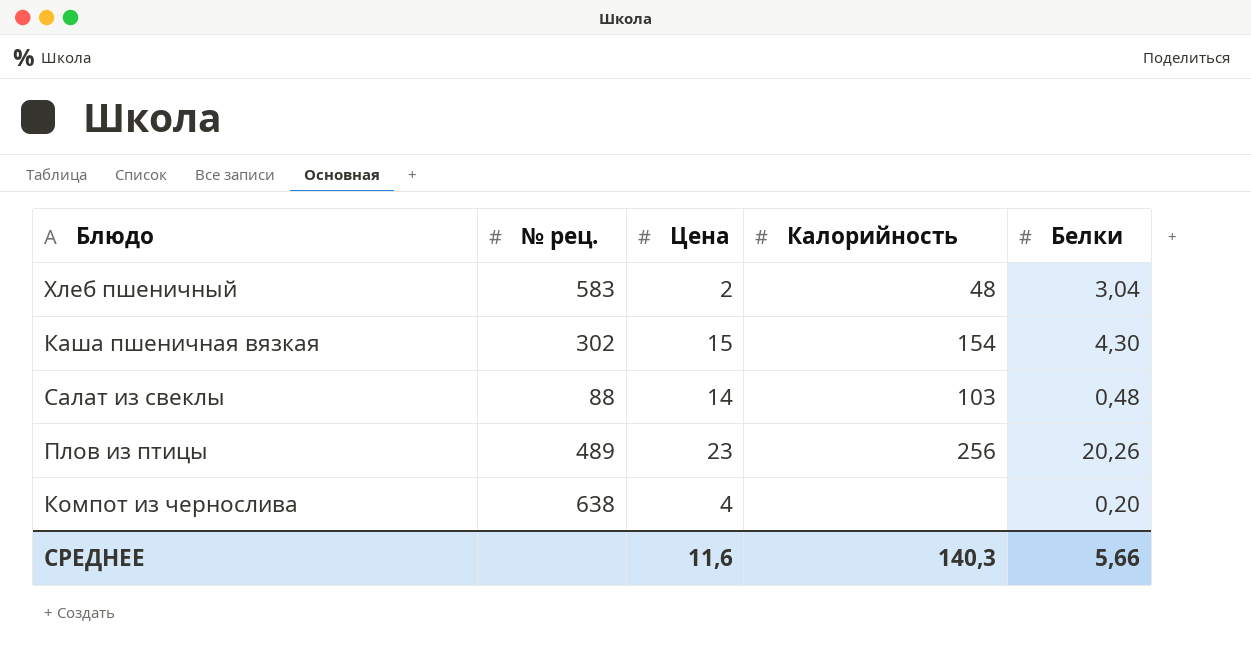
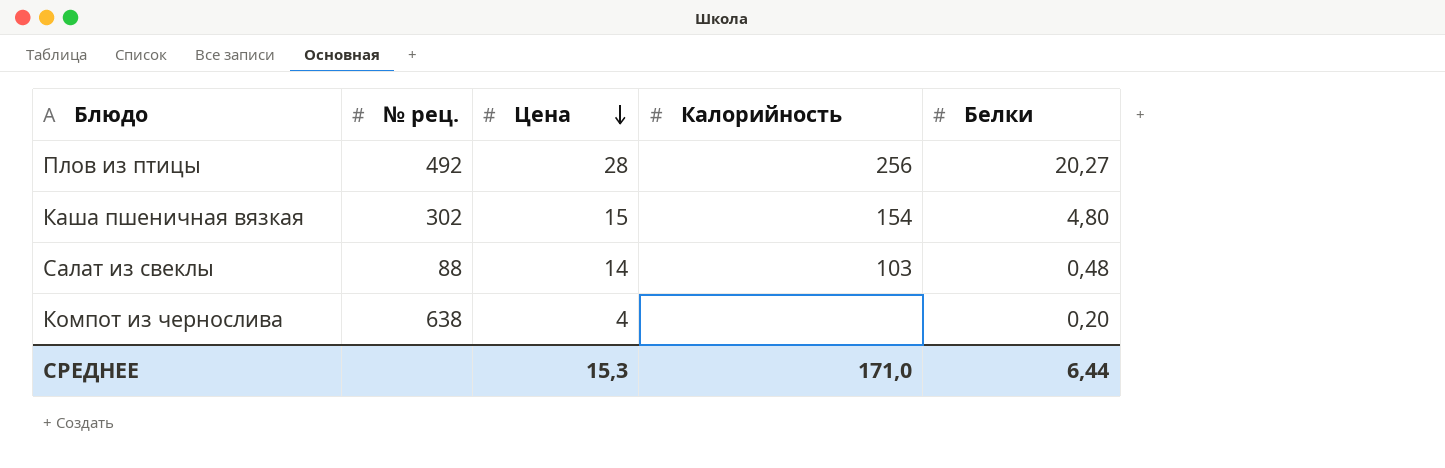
row order: none -> Цена descending
row Хлеб пшеничный: 583 | 2 | 48 | 3,04 -> none
Плов из птицы | № рец.: 489 -> 492
Плов из птицы | Цена: 23 -> 28
Плов из птицы | Белки: 20,26 -> 20,27
Каша пшеничная вязкая | Белки: 4,30 -> 4,80
СРЕДНЕЕ | Цена: 11,6 -> 15,3
СРЕДНЕЕ | Калорийность: 140,3 -> 171,0
СРЕДНЕЕ | Белки: 5,66 -> 6,44

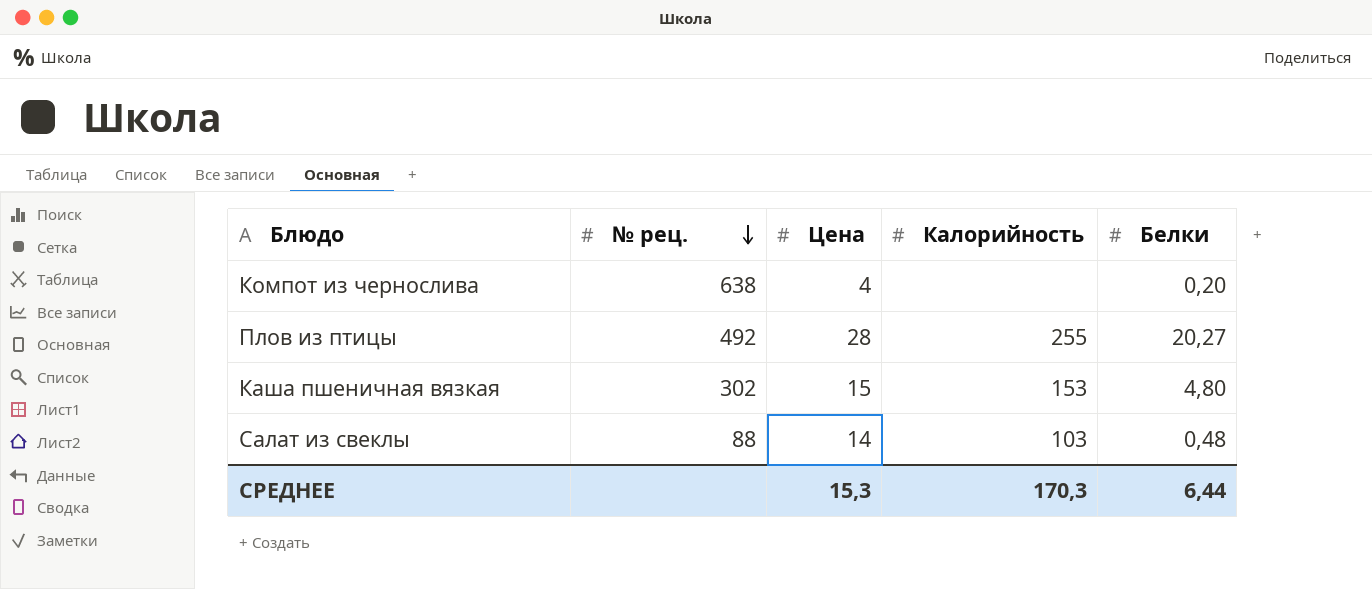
row order: Цена descending -> № рец. descending
Плов из птицы | Калорийность: 256 -> 255
Каша пшеничная вязкая | Калорийность: 154 -> 153
СРЕДНЕЕ | Калорийность: 171,0 -> 170,3

